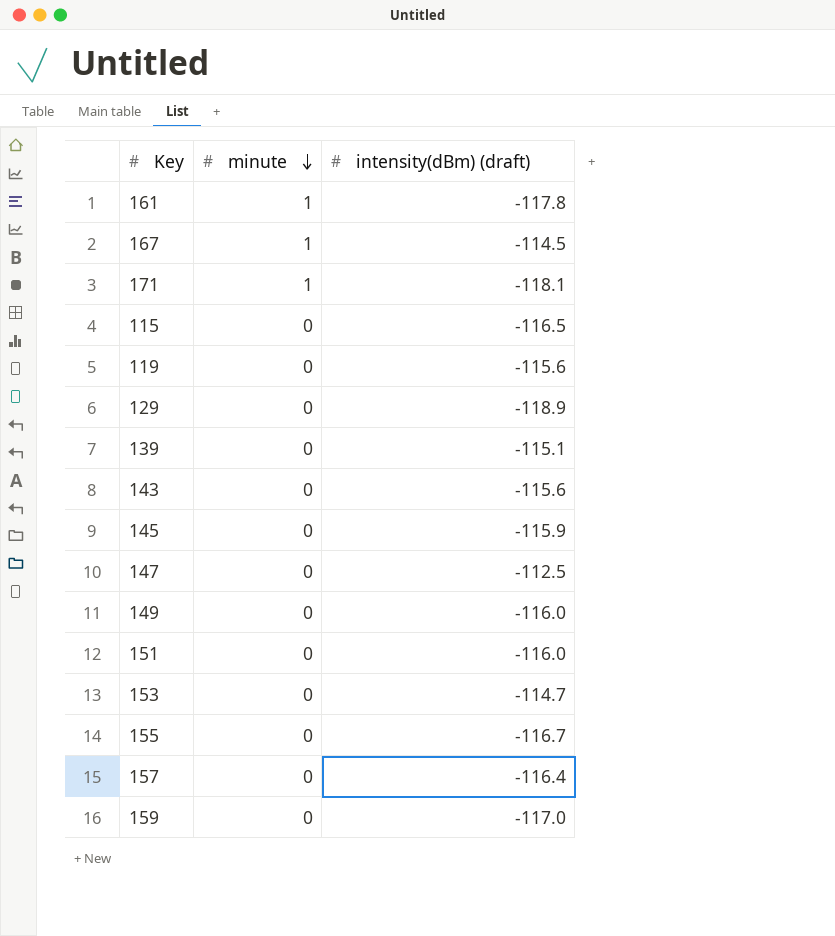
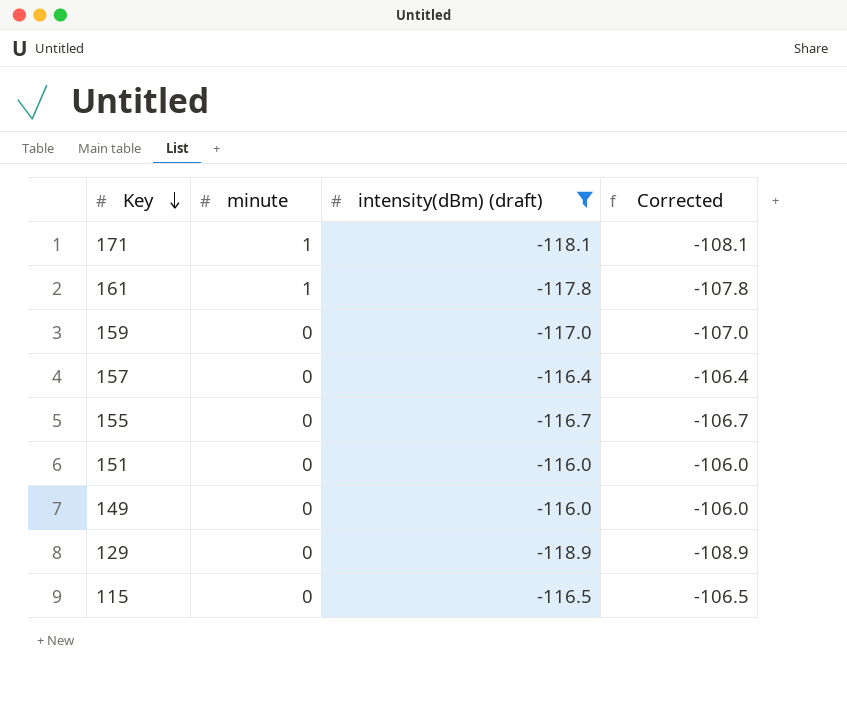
filter: none -> intensity(dBm) (draft) <= -116.0
row order: minute descending -> Key descending
column Corrected | formula: none -> [intensity(dBm) (draft)] + 10

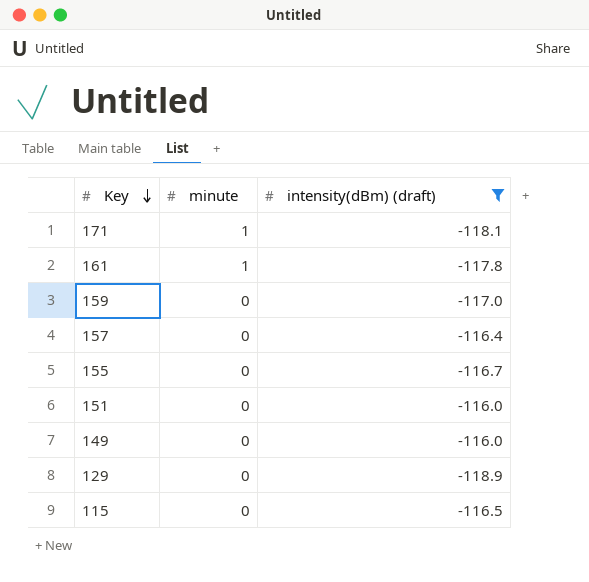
column Corrected | formula: [intensity(dBm) (draft)] + 10 -> none

